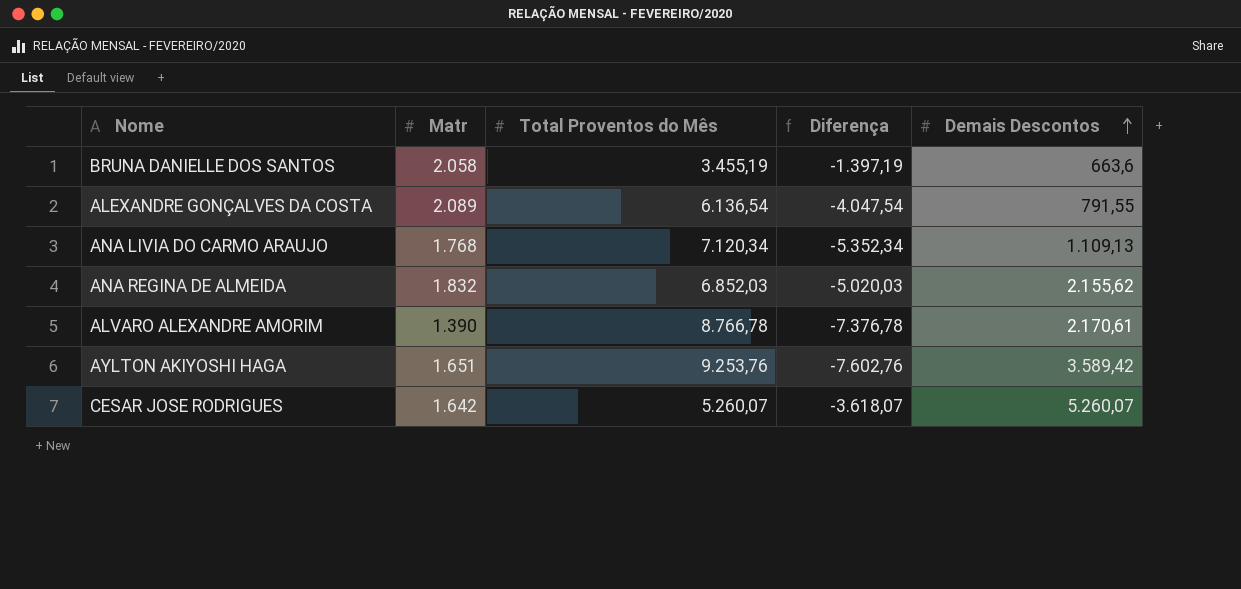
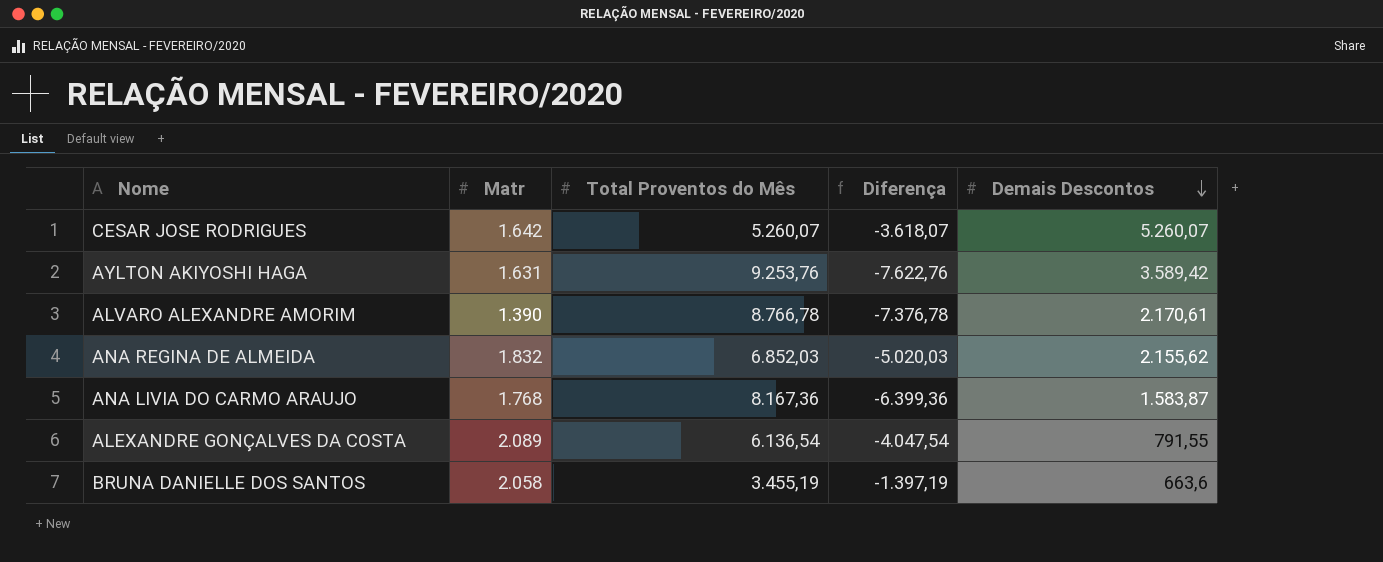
row order: Demais Descontos ascending -> Demais Descontos descending
AYLTON AKIYOSHI HAGA | Matr: 1.651 -> 1.631
AYLTON AKIYOSHI HAGA | Diferença: -7.602,76 -> -7.622,76
ANA LIVIA DO CARMO ARAUJO | Total Proventos do Mês: 7.120,34 -> 8.167,36
ANA LIVIA DO CARMO ARAUJO | Diferença: -5.352,34 -> -6.399,36
ANA LIVIA DO CARMO ARAUJO | Demais Descontos: 1.109,13 -> 1.583,87

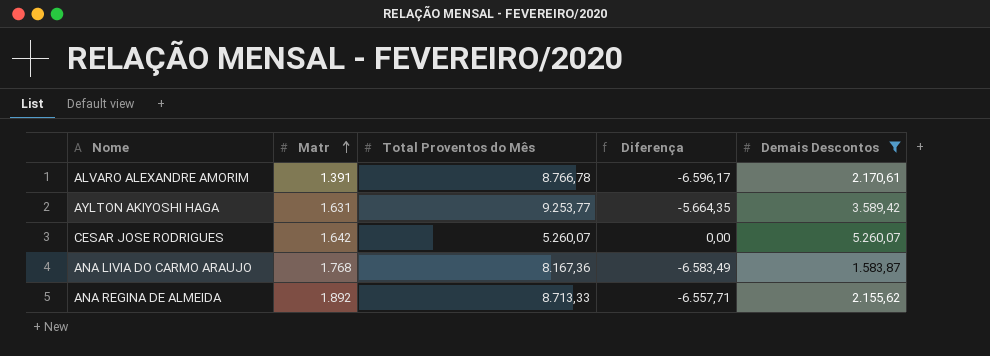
filter: none -> Demais Descontos >= 1.583,87
row order: Demais Descontos descending -> Matr ascending
column Diferença | formula: [Matr] - [Total Proventos do Mês] -> [Demais Descontos] - [Total Proventos do Mês]
ALVARO ALEXANDRE AMORIM | Matr: 1.390 -> 1.391
AYLTON AKIYOSHI HAGA | Total Proventos do Mês: 9.253,76 -> 9.253,77
ANA REGINA DE ALMEIDA | Matr: 1.832 -> 1.892
ANA REGINA DE ALMEIDA | Total Proventos do Mês: 6.852,03 -> 8.713,33

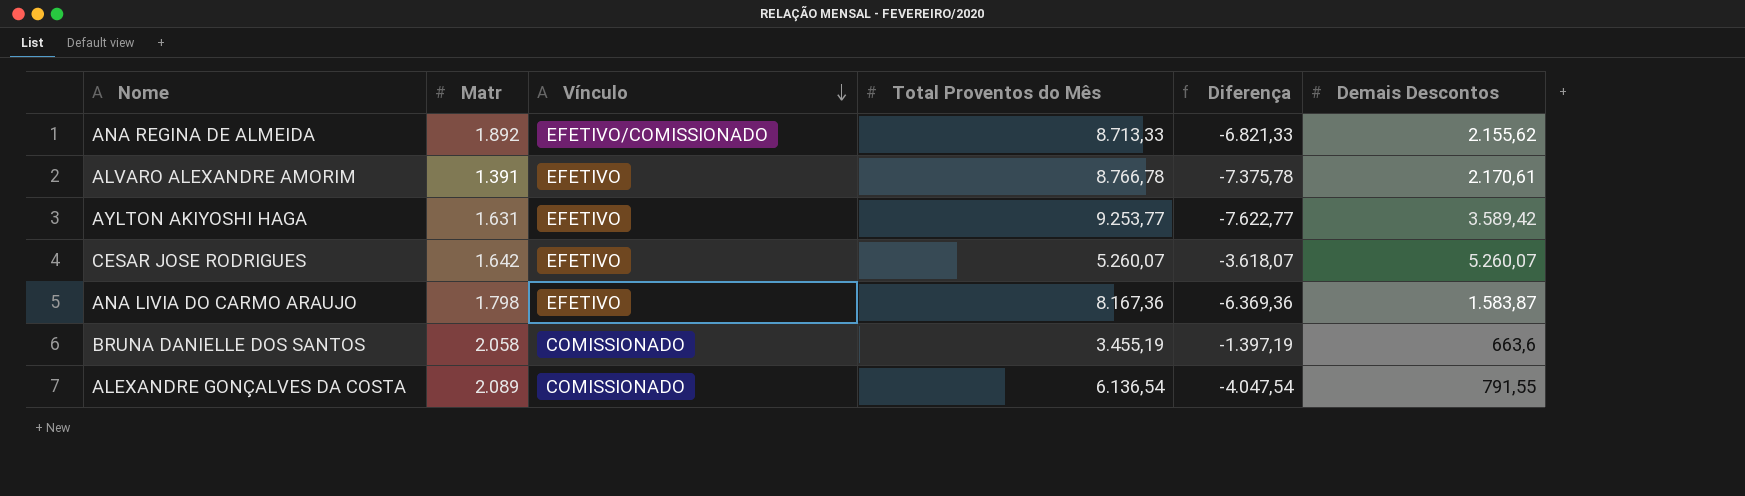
filter: Demais Descontos >= 1.583,87 -> none
row order: Matr ascending -> Vínculo descending
column Vínculo | position: none -> 3
column Diferença | formula: [Demais Descontos] - [Total Proventos do Mês] -> [Matr] - [Total Proventos do Mês]
ANA LIVIA DO CARMO ARAUJO | Matr: 1.768 -> 1.798

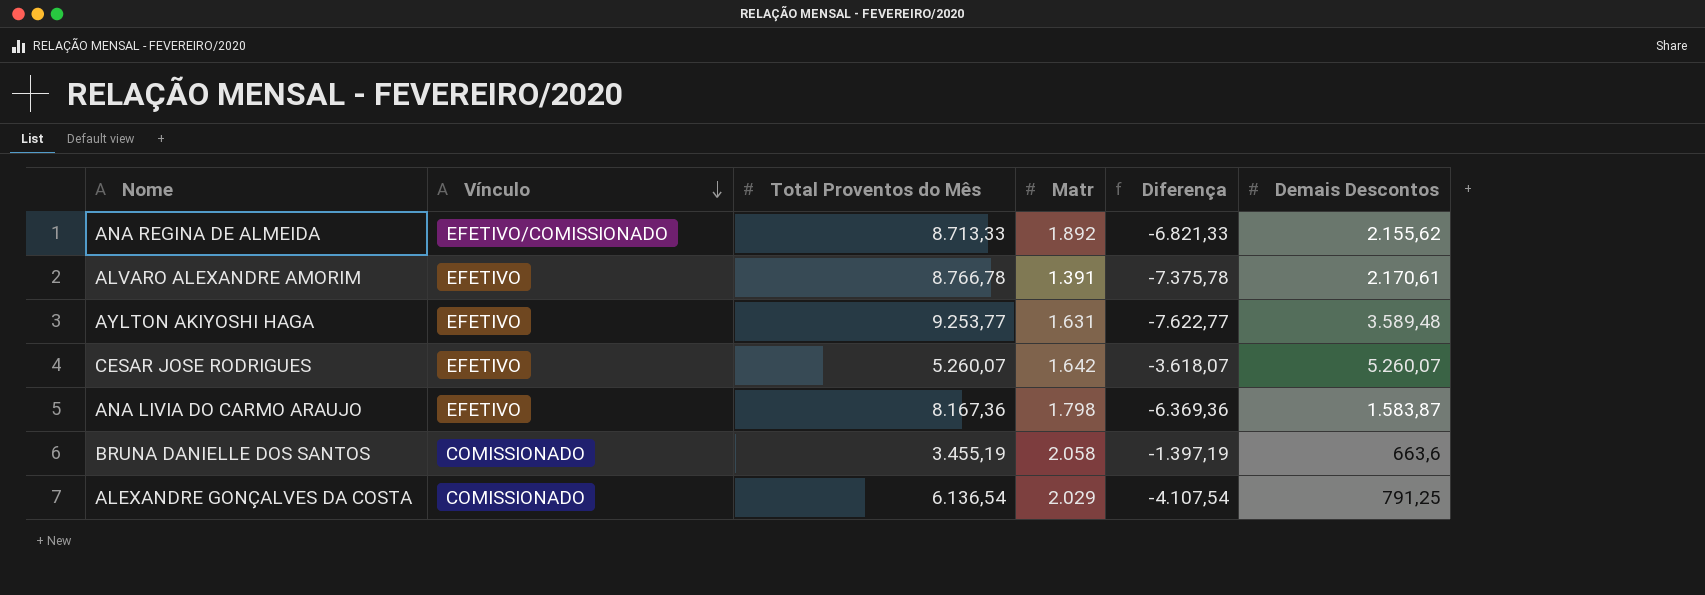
column Matr | position: 2 -> 4
AYLTON AKIYOSHI HAGA | Demais Descontos: 3.589,42 -> 3.589,48
ALEXANDRE GONÇALVES DA COSTA | Matr: 2.089 -> 2.029
ALEXANDRE GONÇALVES DA COSTA | Diferença: -4.047,54 -> -4.107,54
ALEXANDRE GONÇALVES DA COSTA | Demais Descontos: 791,55 -> 791,25

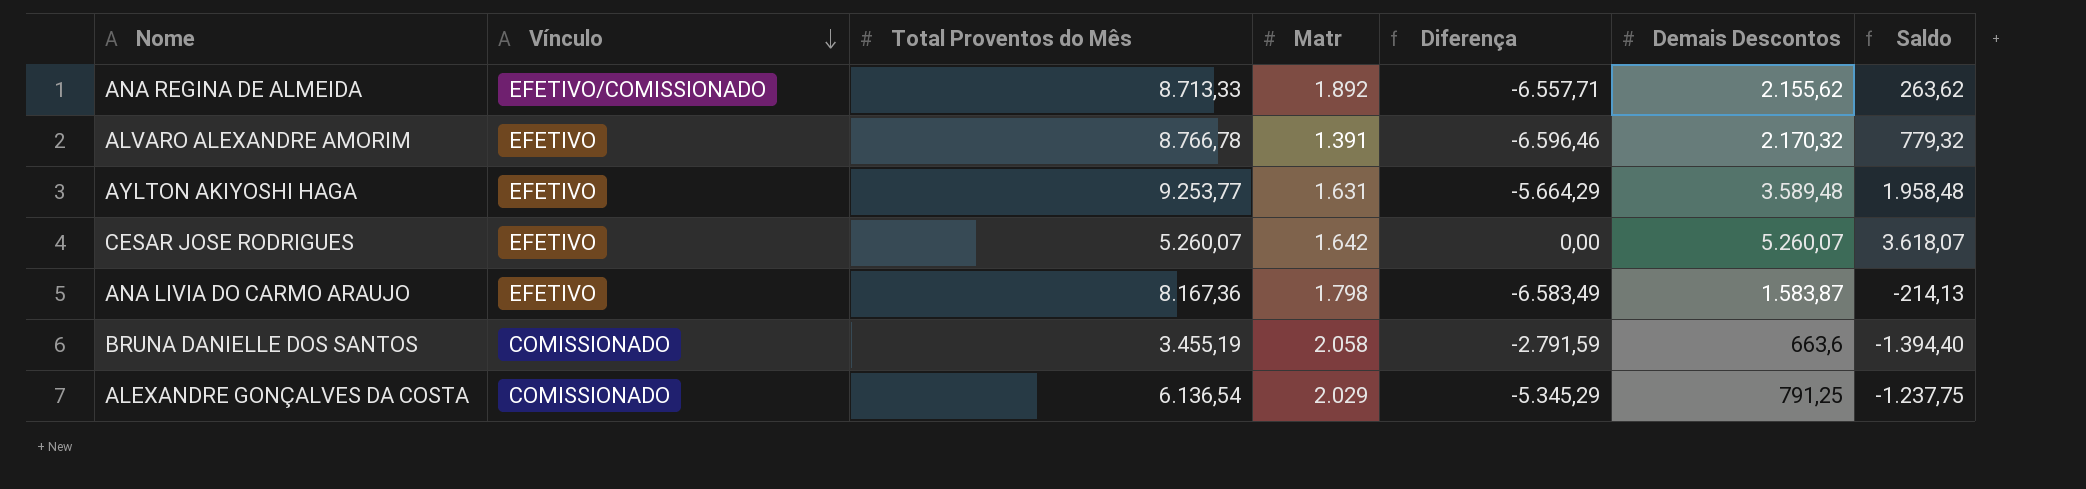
column Diferença | formula: [Matr] - [Total Proventos do Mês] -> [Demais Descontos] - [Total Proventos do Mês]
column Saldo | formula: none -> [Demais Descontos] - [Matr]
ALVARO ALEXANDRE AMORIM | Demais Descontos: 2.170,61 -> 2.170,32

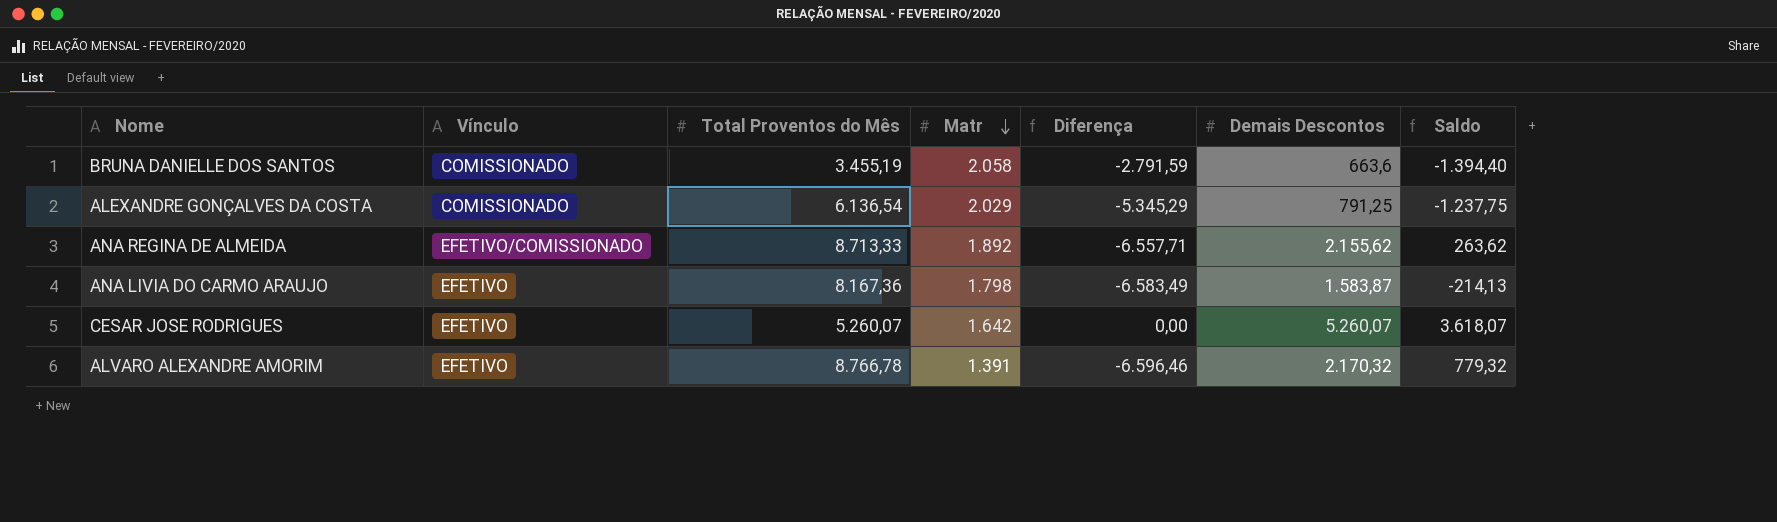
row order: Vínculo descending -> Matr descending
row AYLTON AKIYOSHI HAGA: EFETIVO | 9.253,77 | 1.631 | -5.664,29 | 3.589,48 | 1.958,48 -> none

